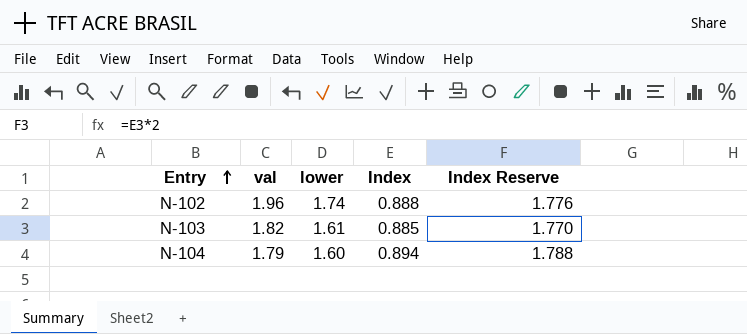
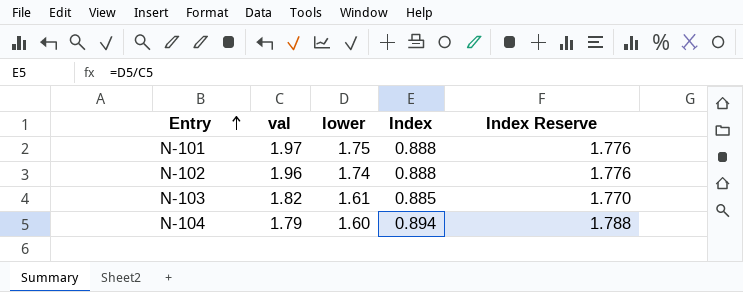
row N-101: none -> 1.97 | 1.75 | 0.888 | 1.776

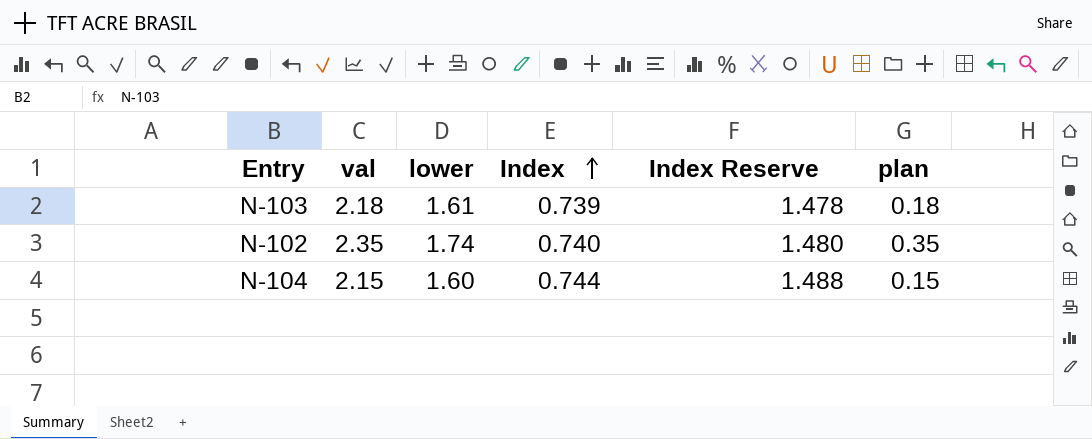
row order: Entry ascending -> Index ascending
column plan | formula: none -> [val] - 2
row N-101: 1.97 | 1.75 | 0.888 | 1.776 -> none
N-103 | val: 1.82 -> 2.18
N-103 | Index: 0.885 -> 0.739
N-103 | Index Reserve: 1.770 -> 1.478
N-102 | val: 1.96 -> 2.35
N-102 | Index: 0.888 -> 0.740
N-102 | Index Reserve: 1.776 -> 1.480
N-104 | val: 1.79 -> 2.15
N-104 | Index: 0.894 -> 0.744
N-104 | Index Reserve: 1.788 -> 1.488

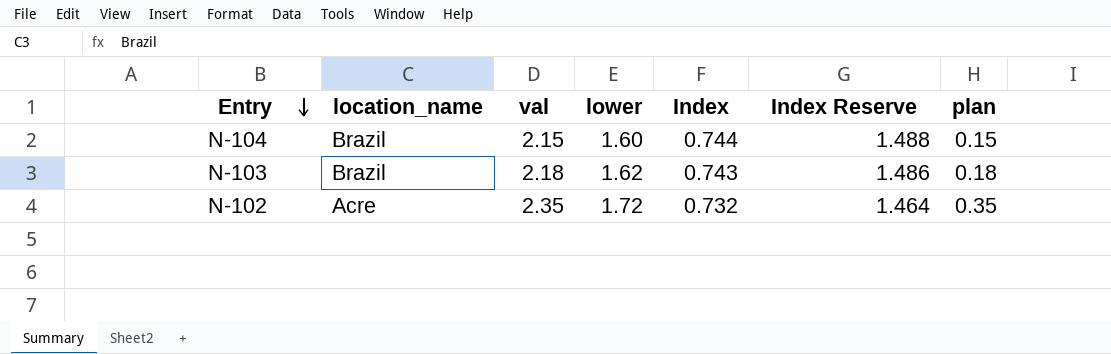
row order: Index ascending -> Entry descending
column location_name | position: none -> 2
N-103 | lower: 1.61 -> 1.62
N-103 | Index: 0.739 -> 0.743
N-103 | Index Reserve: 1.478 -> 1.486
N-102 | lower: 1.74 -> 1.72
N-102 | Index: 0.740 -> 0.732
N-102 | Index Reserve: 1.480 -> 1.464

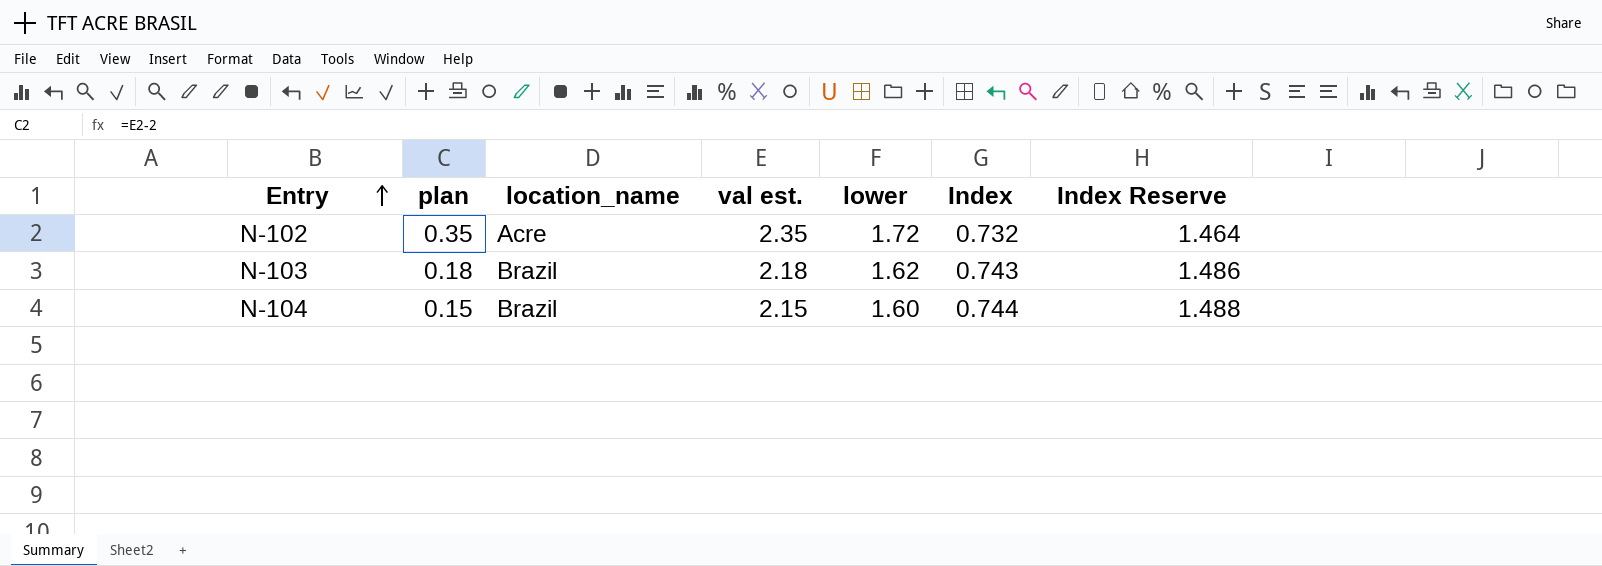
row order: Entry descending -> Entry ascending
column plan | position: 7 -> 2
column name: val -> val est.

